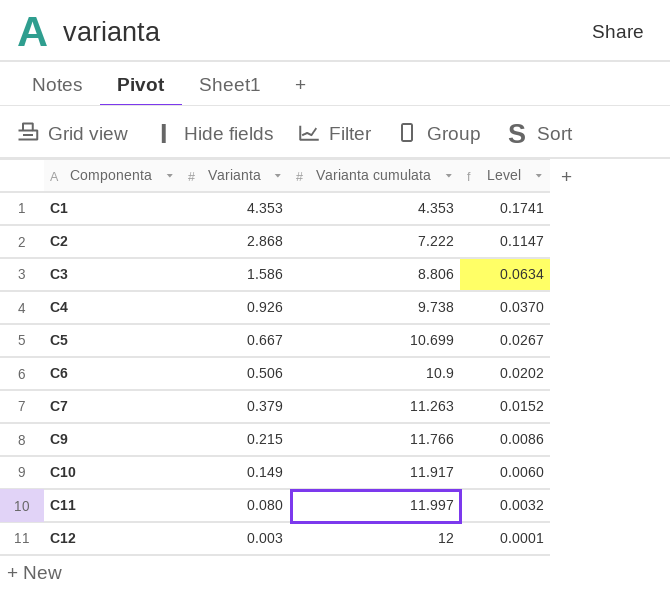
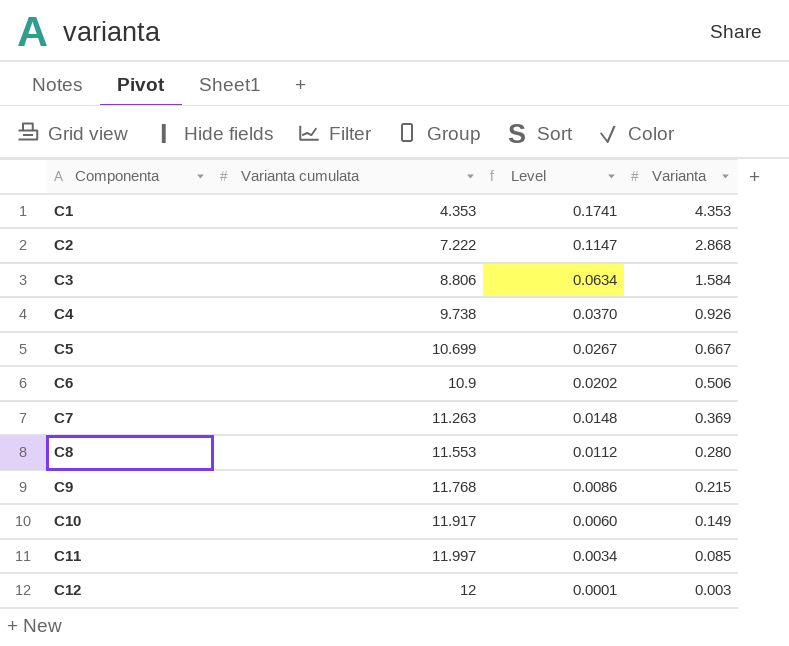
column Varianta | position: 2 -> 4
C3 | Varianta: 1.586 -> 1.584
C7 | Level: 0.0152 -> 0.0148
C7 | Varianta: 0.379 -> 0.369
row C8: none -> 11.553 | 0.0112 | 0.280
C9 | Varianta cumulata: 11.766 -> 11.768
C11 | Level: 0.0032 -> 0.0034
C11 | Varianta: 0.080 -> 0.085

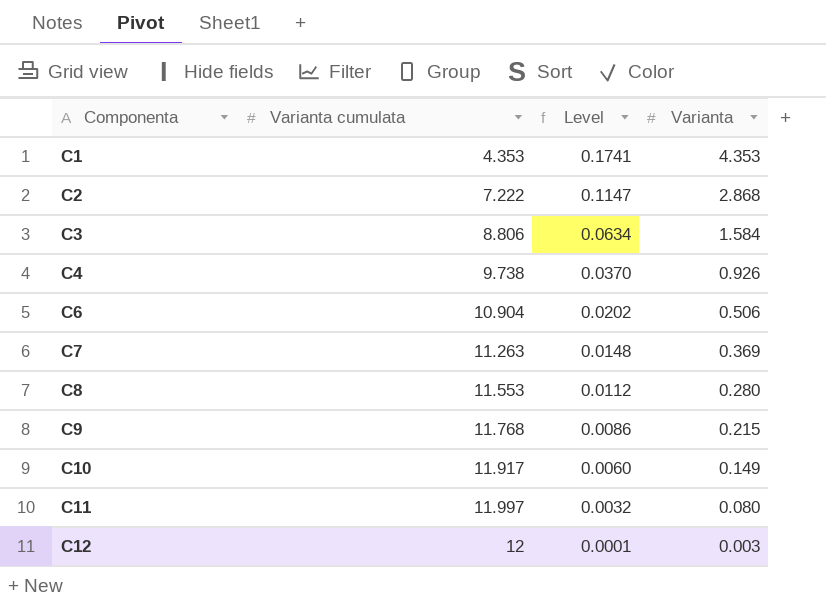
row C5: 10.699 | 0.0267 | 0.667 -> none
C6 | Varianta cumulata: 10.9 -> 10.904
C11 | Level: 0.0034 -> 0.0032
C11 | Varianta: 0.085 -> 0.080

